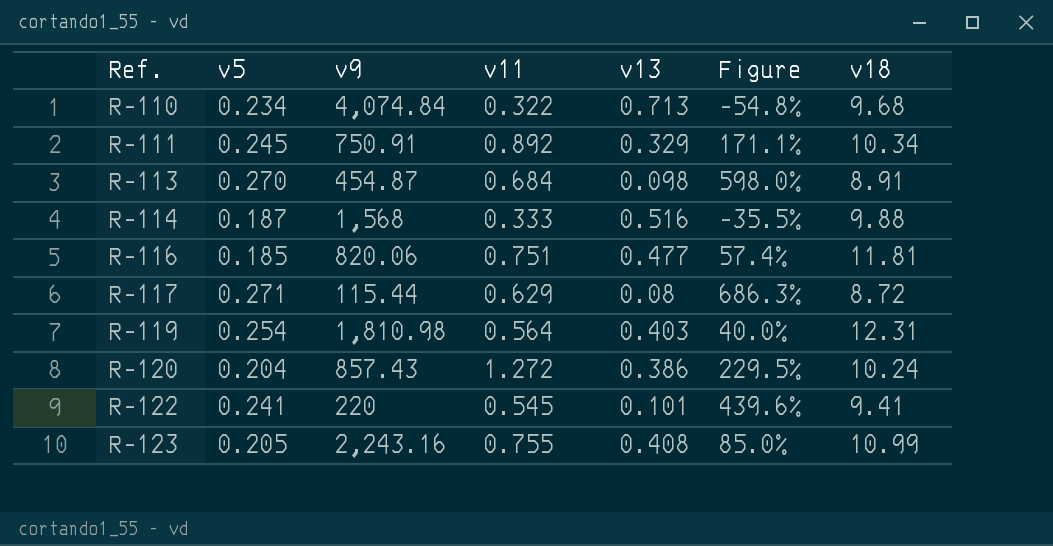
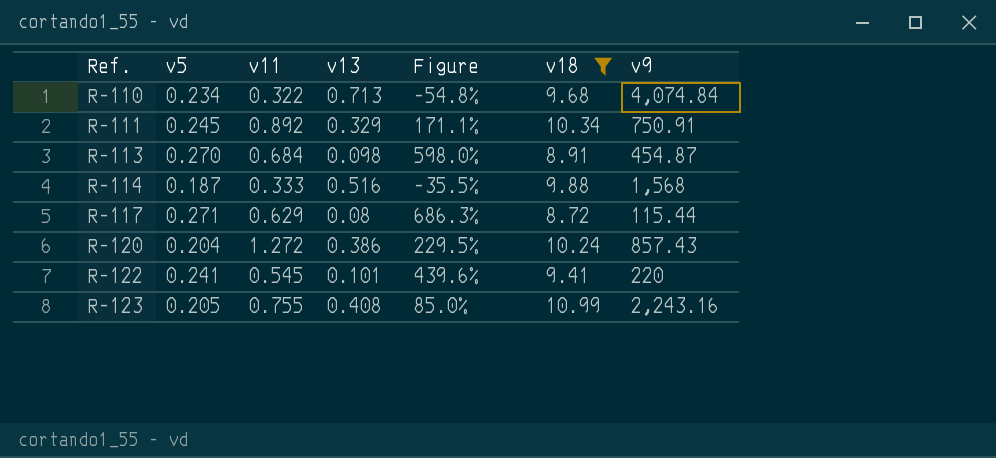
filter: none -> v18 <= 10.99
column v9 | position: 3 -> 7

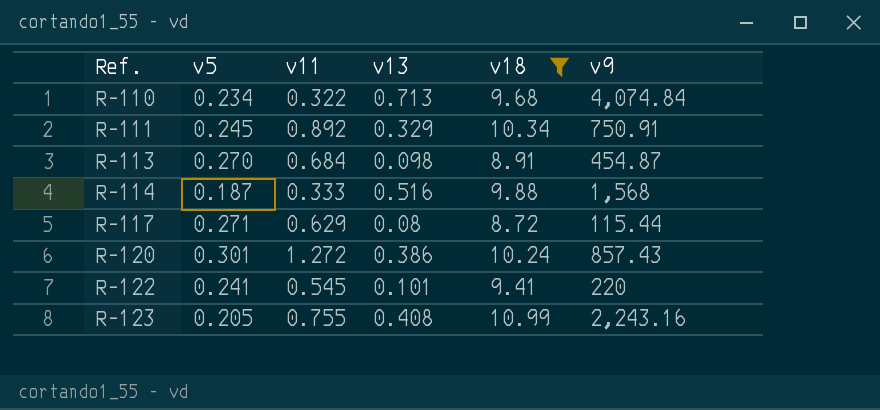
column Figure | formula: ([v11] - [v13]) / [v13] -> none
R-120 | v5: 0.204 -> 0.301

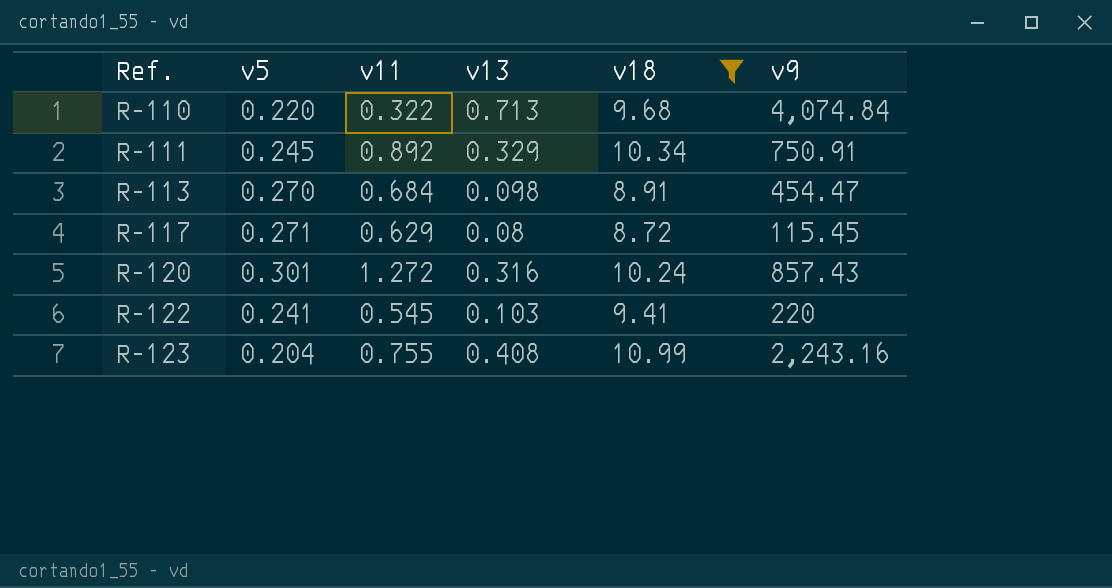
row R-114: 0.187 | 0.333 | 0.516 | 9.88 | 1,568 -> none
R-110 | v5: 0.234 -> 0.220
R-113 | v9: 454.87 -> 454.47
R-117 | v9: 115.44 -> 115.45
R-120 | v13: 0.386 -> 0.316
R-122 | v13: 0.101 -> 0.103
R-123 | v5: 0.205 -> 0.204

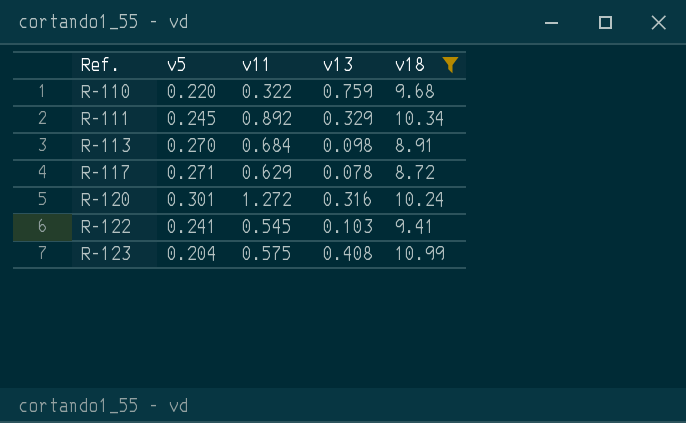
column v9 | position: 6 -> none
R-110 | v13: 0.713 -> 0.759
R-117 | v13: 0.08 -> 0.078
R-123 | v11: 0.755 -> 0.575

